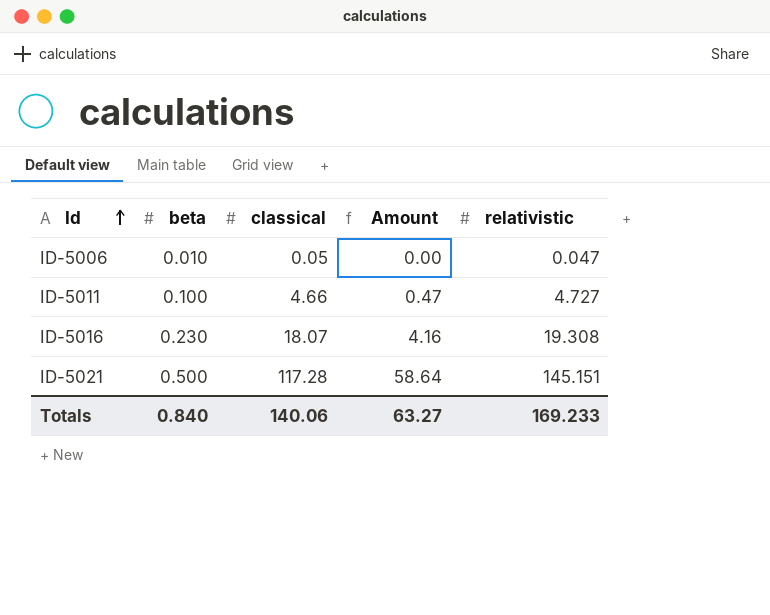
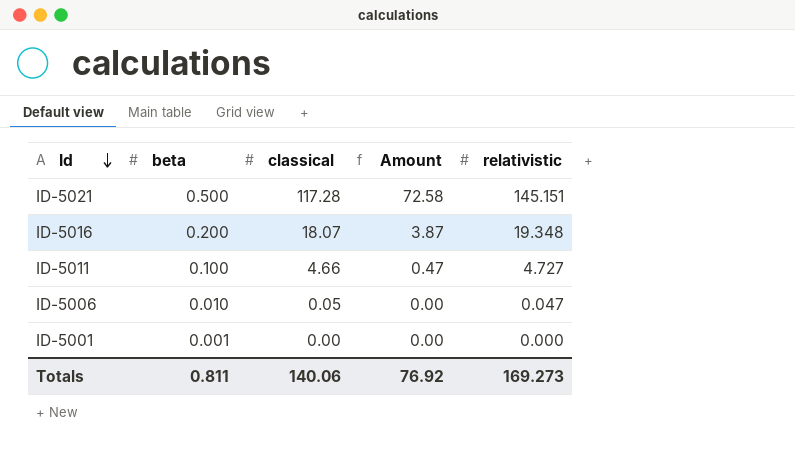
row order: Id ascending -> Id descending
column Amount | formula: [beta] * [classical] -> [beta] * [relativistic]
ID-5016 | beta: 0.230 -> 0.200
ID-5016 | relativistic: 19.308 -> 19.348
row ID-5001: none -> 0.001 | 0.00 | 0.00 | 0.000
Totals | beta: 0.840 -> 0.811
Totals | Amount: 63.27 -> 76.92
Totals | relativistic: 169.233 -> 169.273

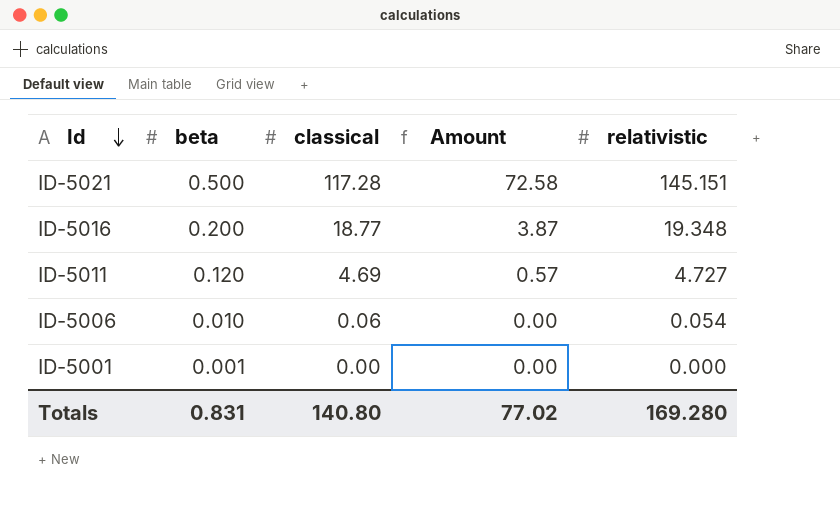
ID-5016 | classical: 18.07 -> 18.77
ID-5011 | beta: 0.100 -> 0.120
ID-5011 | classical: 4.66 -> 4.69
ID-5011 | Amount: 0.47 -> 0.57
ID-5006 | classical: 0.05 -> 0.06
ID-5006 | relativistic: 0.047 -> 0.054
Totals | beta: 0.811 -> 0.831
Totals | classical: 140.06 -> 140.80
Totals | Amount: 76.92 -> 77.02
Totals | relativistic: 169.273 -> 169.280

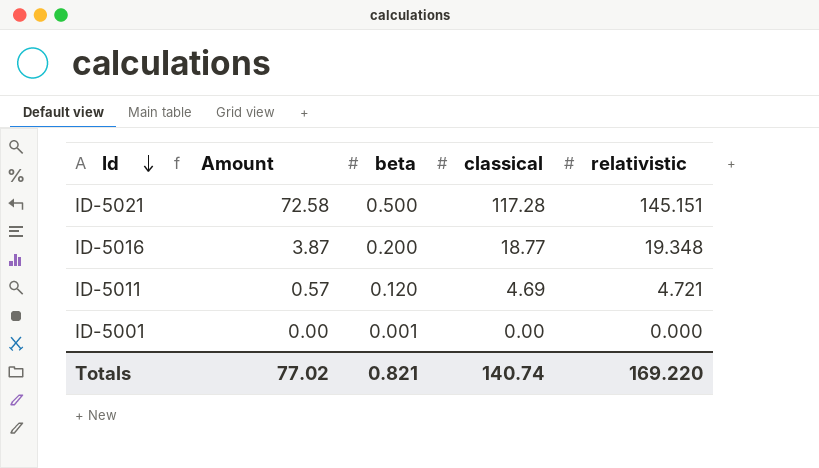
column Amount | position: 4 -> 2
row ID-5006: 0.010 | 0.06 | 0.00 | 0.054 -> none
ID-5011 | relativistic: 4.727 -> 4.721
Totals | beta: 0.831 -> 0.821
Totals | classical: 140.80 -> 140.74
Totals | relativistic: 169.280 -> 169.220

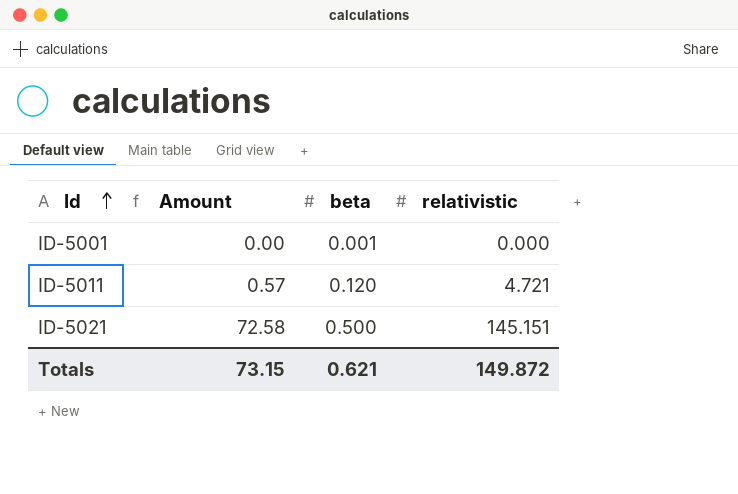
row order: Id descending -> Id ascending
column classical | position: 4 -> none
row ID-5016: 3.87 | 0.200 | 18.77 | 19.348 -> none
Totals | Amount: 77.02 -> 73.15
Totals | beta: 0.821 -> 0.621
Totals | relativistic: 169.220 -> 149.872

